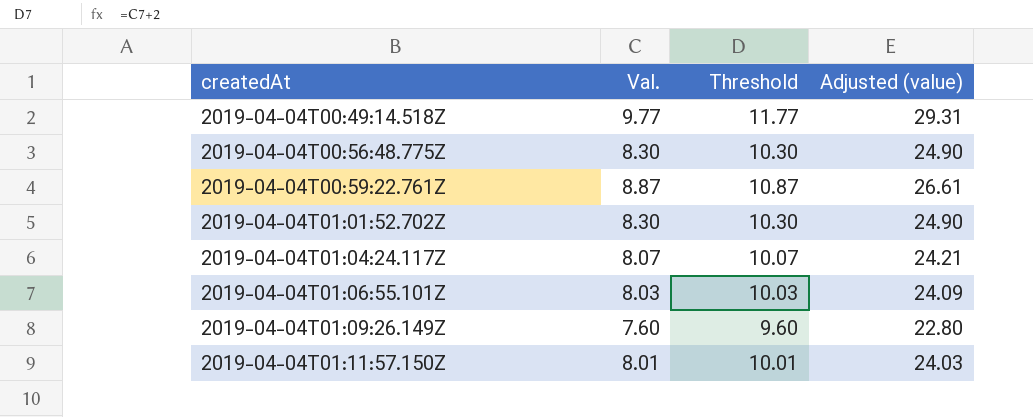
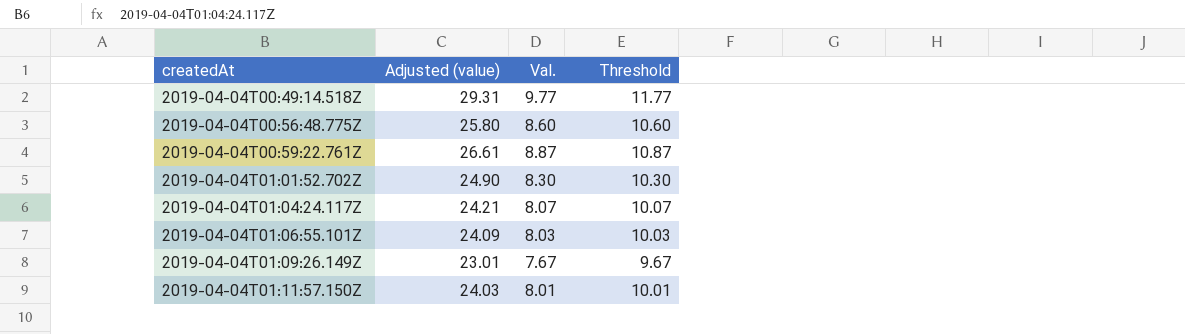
column Adjusted (value) | position: 4 -> 2
2019-04-04T00:56:48.775Z | Adjusted (value): 24.90 -> 25.80
2019-04-04T00:56:48.775Z | Val.: 8.30 -> 8.60
2019-04-04T00:56:48.775Z | Threshold: 10.30 -> 10.60
2019-04-04T01:09:26.149Z | Adjusted (value): 22.80 -> 23.01
2019-04-04T01:09:26.149Z | Val.: 7.60 -> 7.67
2019-04-04T01:09:26.149Z | Threshold: 9.60 -> 9.67

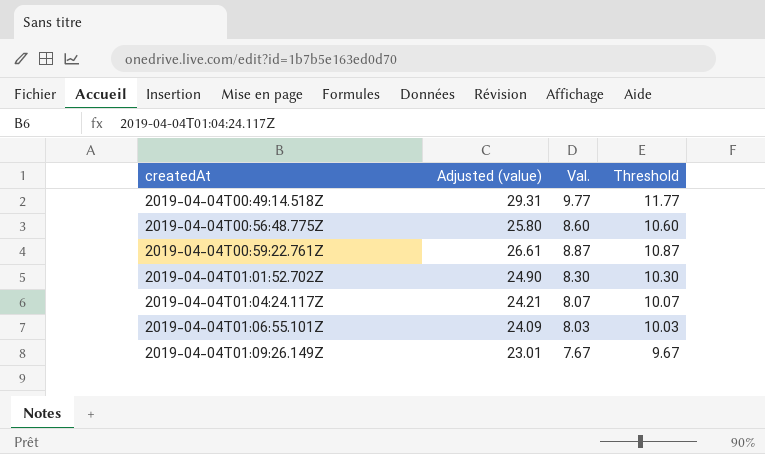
row 2019-04-04T01:11:57.150Z: 24.03 | 8.01 | 10.01 -> none

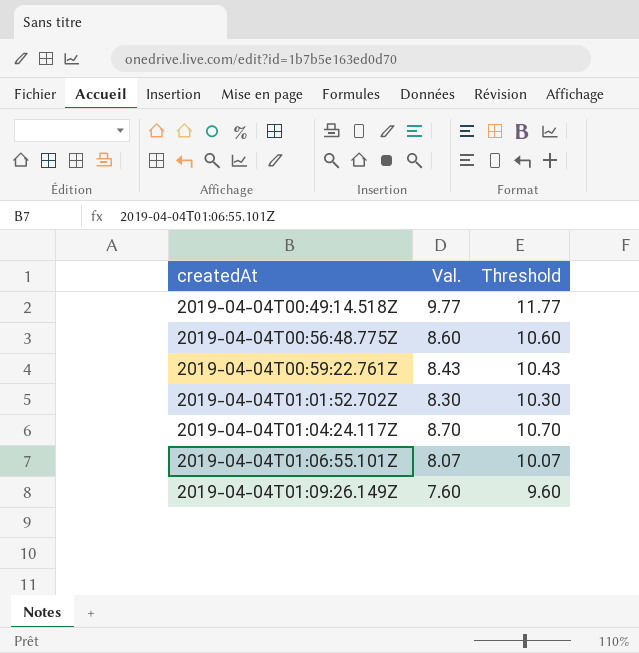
column Adjusted (value) | formula: [Val.] * 3 -> none
2019-04-04T00:59:22.761Z | Val.: 8.87 -> 8.43
2019-04-04T00:59:22.761Z | Threshold: 10.87 -> 10.43
2019-04-04T01:04:24.117Z | Val.: 8.07 -> 8.70
2019-04-04T01:04:24.117Z | Threshold: 10.07 -> 10.70
2019-04-04T01:06:55.101Z | Val.: 8.03 -> 8.07
2019-04-04T01:06:55.101Z | Threshold: 10.03 -> 10.07
2019-04-04T01:09:26.149Z | Val.: 7.67 -> 7.60
2019-04-04T01:09:26.149Z | Threshold: 9.67 -> 9.60

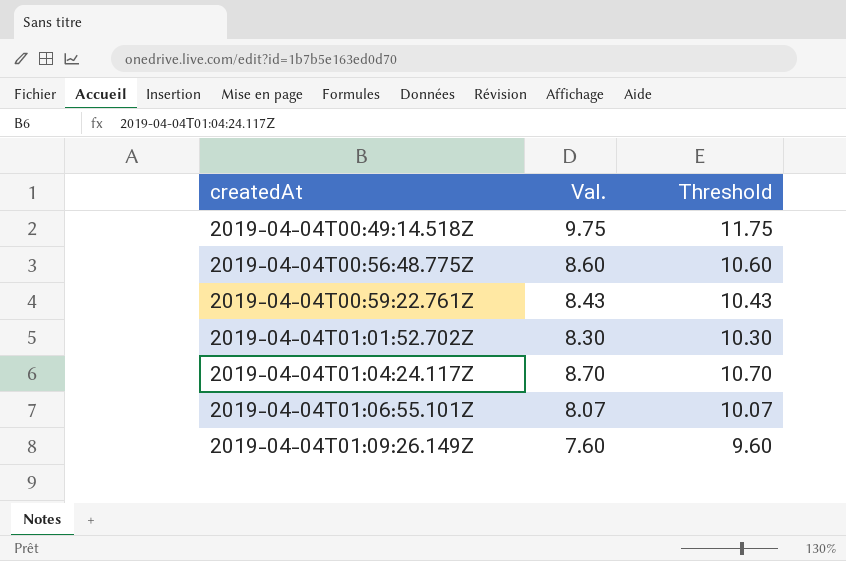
2019-04-04T00:49:14.518Z | Val.: 9.77 -> 9.75
2019-04-04T00:49:14.518Z | Threshold: 11.77 -> 11.75

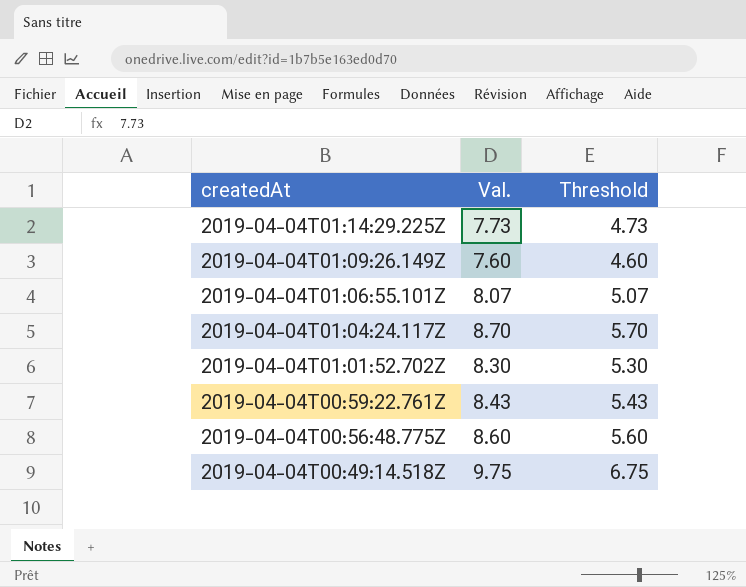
row order: createdAt ascending -> createdAt descending
column Threshold | formula: [Val.] + 2 -> [Val.] - 3
row 2019-04-04T01:14:29.225Z: none -> 7.73 | 4.73

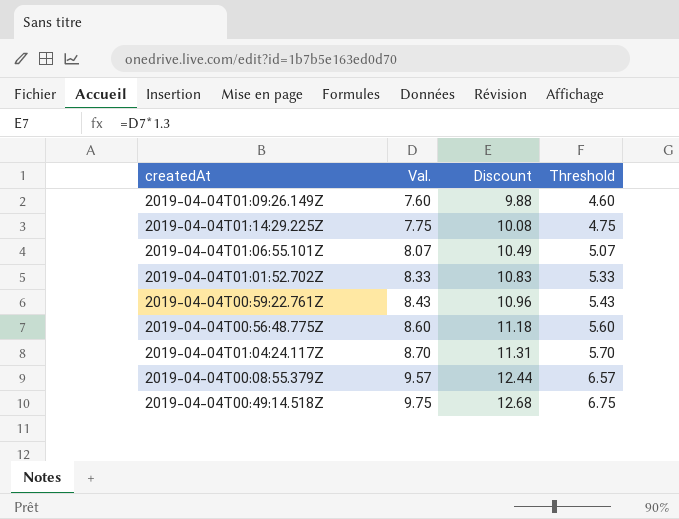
row order: createdAt descending -> Val. ascending
column Discount | formula: none -> [Val.] * 1.3
2019-04-04T01:14:29.225Z | Val.: 7.73 -> 7.75
2019-04-04T01:14:29.225Z | Threshold: 4.73 -> 4.75
2019-04-04T01:01:52.702Z | Val.: 8.30 -> 8.33
2019-04-04T01:01:52.702Z | Threshold: 5.30 -> 5.33
row 2019-04-04T00:08:55.379Z: none -> 9.57 | 12.44 | 6.57

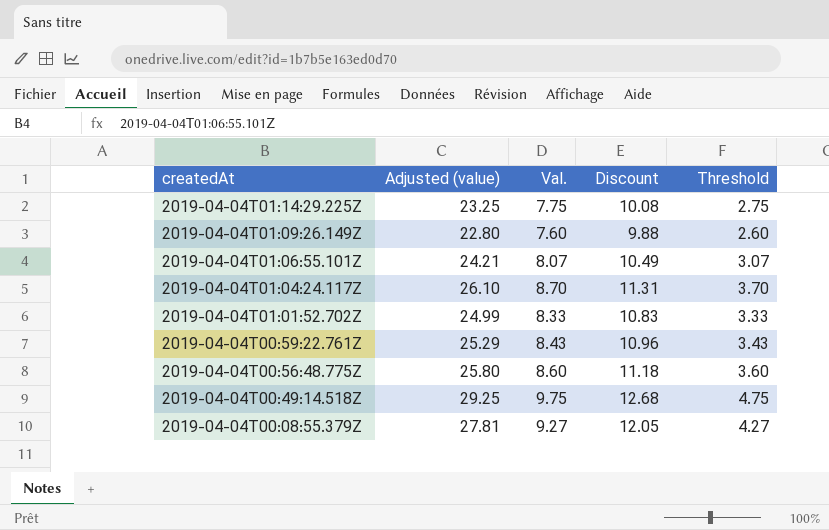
row order: Val. ascending -> createdAt descending
column Adjusted (value) | formula: none -> [Val.] * 3
column Threshold | formula: [Val.] - 3 -> [Val.] - 5
2019-04-04T00:08:55.379Z | Val.: 9.57 -> 9.27
2019-04-04T00:08:55.379Z | Discount: 12.44 -> 12.05

